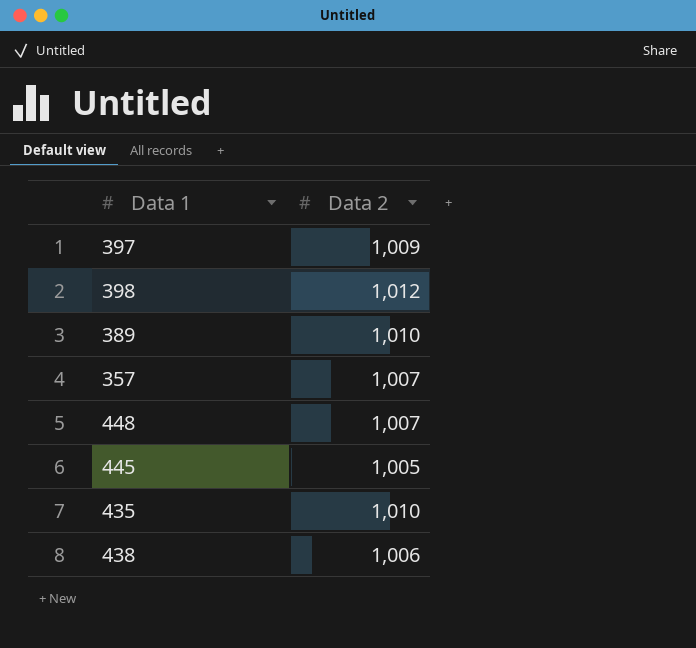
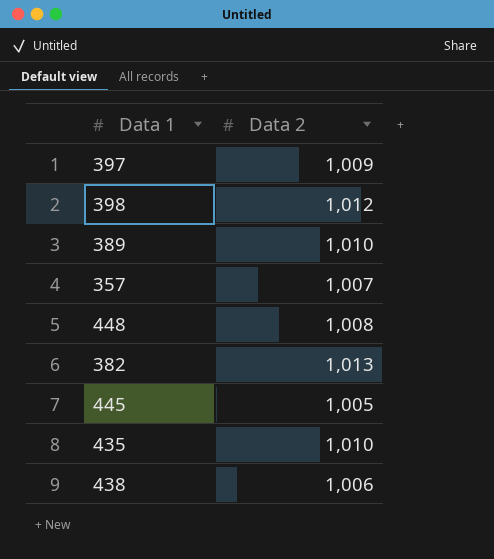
448 | Data 2: 1,007 -> 1,008
row 382: none -> 1,013

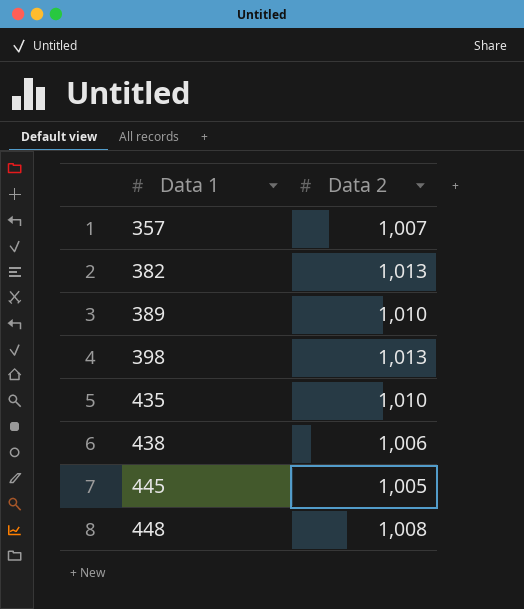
row order: none -> Data 1 ascending
row 397: 1,009 -> none
398 | Data 2: 1,012 -> 1,013

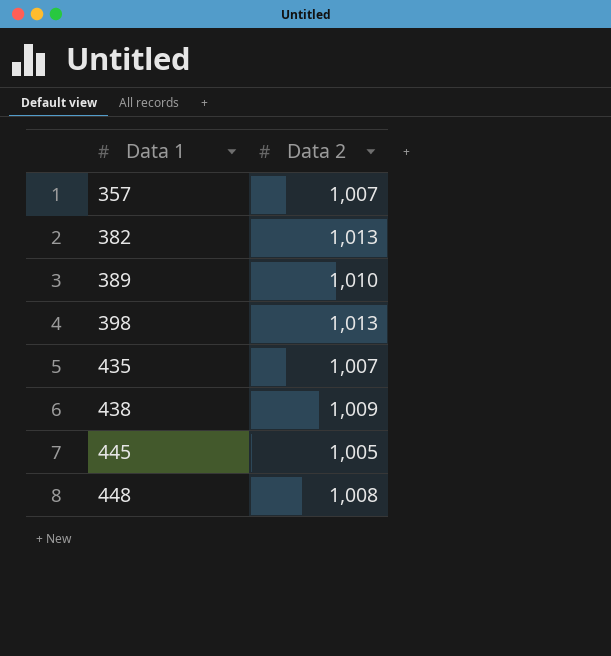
435 | Data 2: 1,010 -> 1,007
438 | Data 2: 1,006 -> 1,009

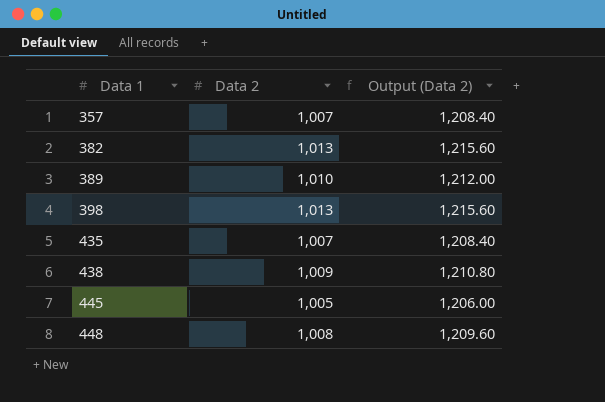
column Output (Data 2) | formula: none -> [Data 2] * 1.2

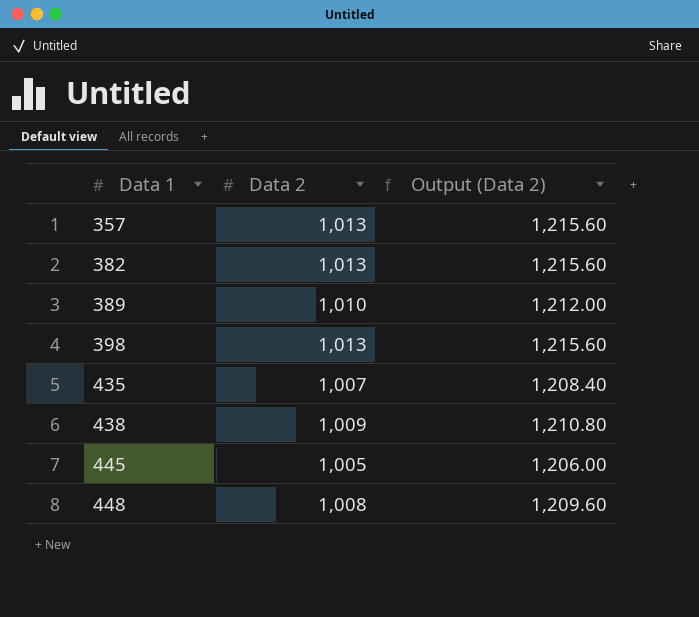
357 | Data 2: 1,007 -> 1,013
357 | Output (Data 2): 1,208.40 -> 1,215.60

